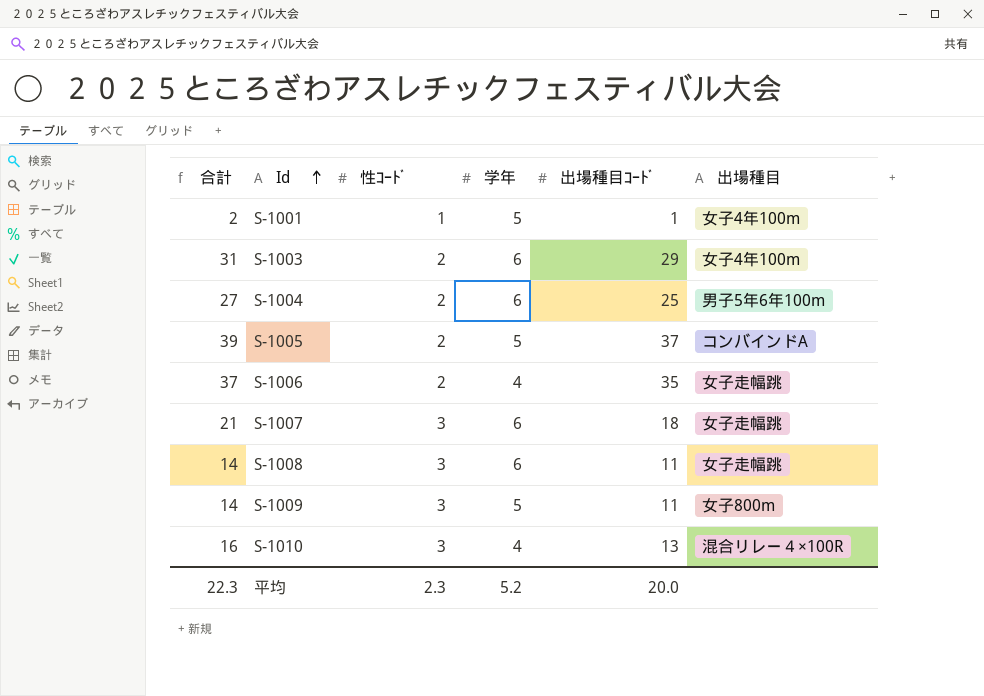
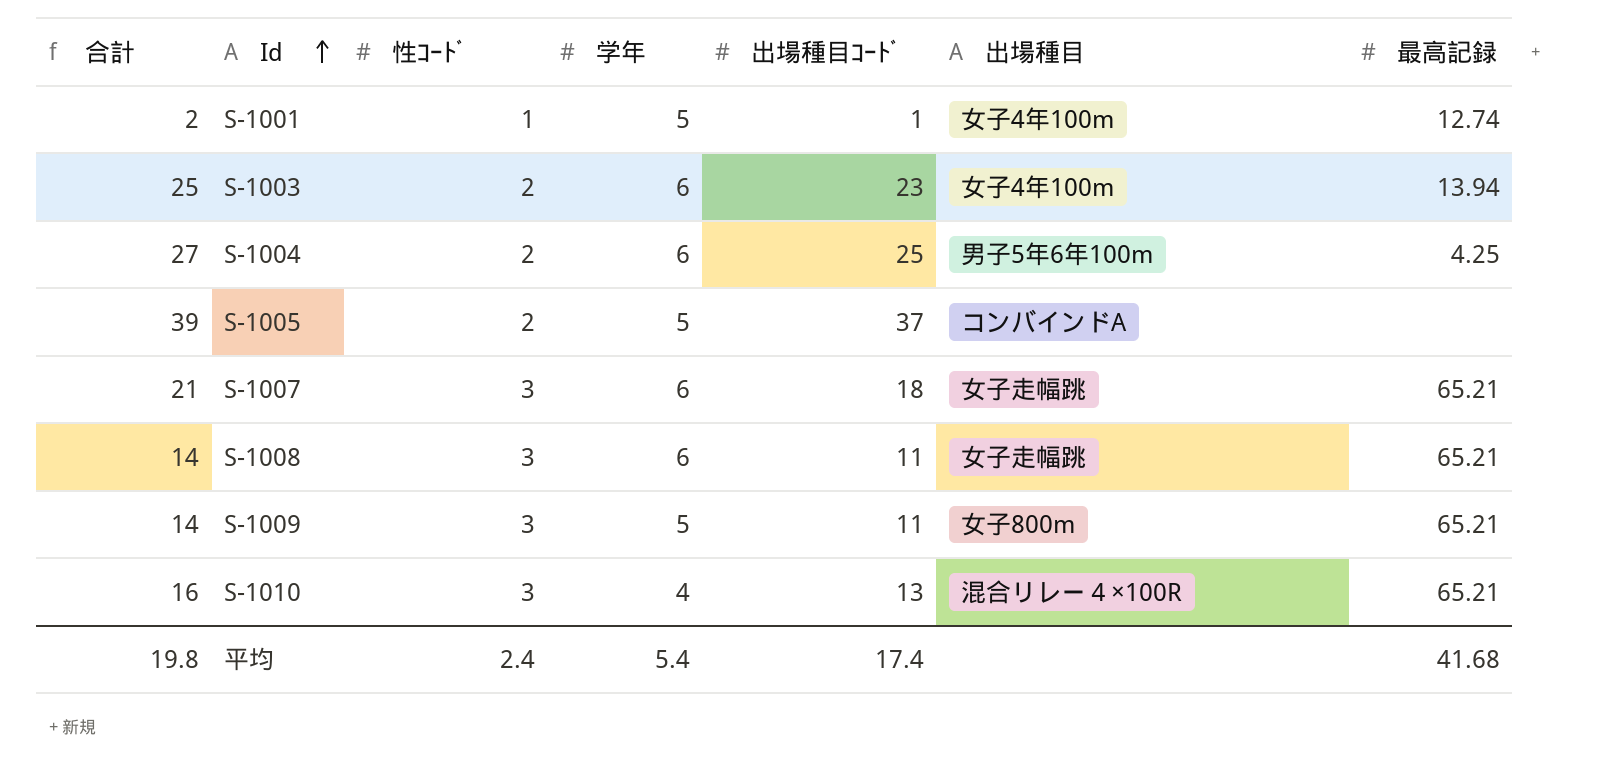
column 最高記録 | position: none -> 7
row S-1006: 37 | 2 | 4 | 35 | 女子走幅跳 -> none
S-1003 | 合計: 31 -> 25
S-1003 | 出場種目ｺｰﾄﾞ: 29 -> 23
平均 | 合計: 22.3 -> 19.8
平均 | 性ｺｰﾄﾞ: 2.3 -> 2.4
平均 | 学年: 5.2 -> 5.4
平均 | 出場種目ｺｰﾄﾞ: 20.0 -> 17.4

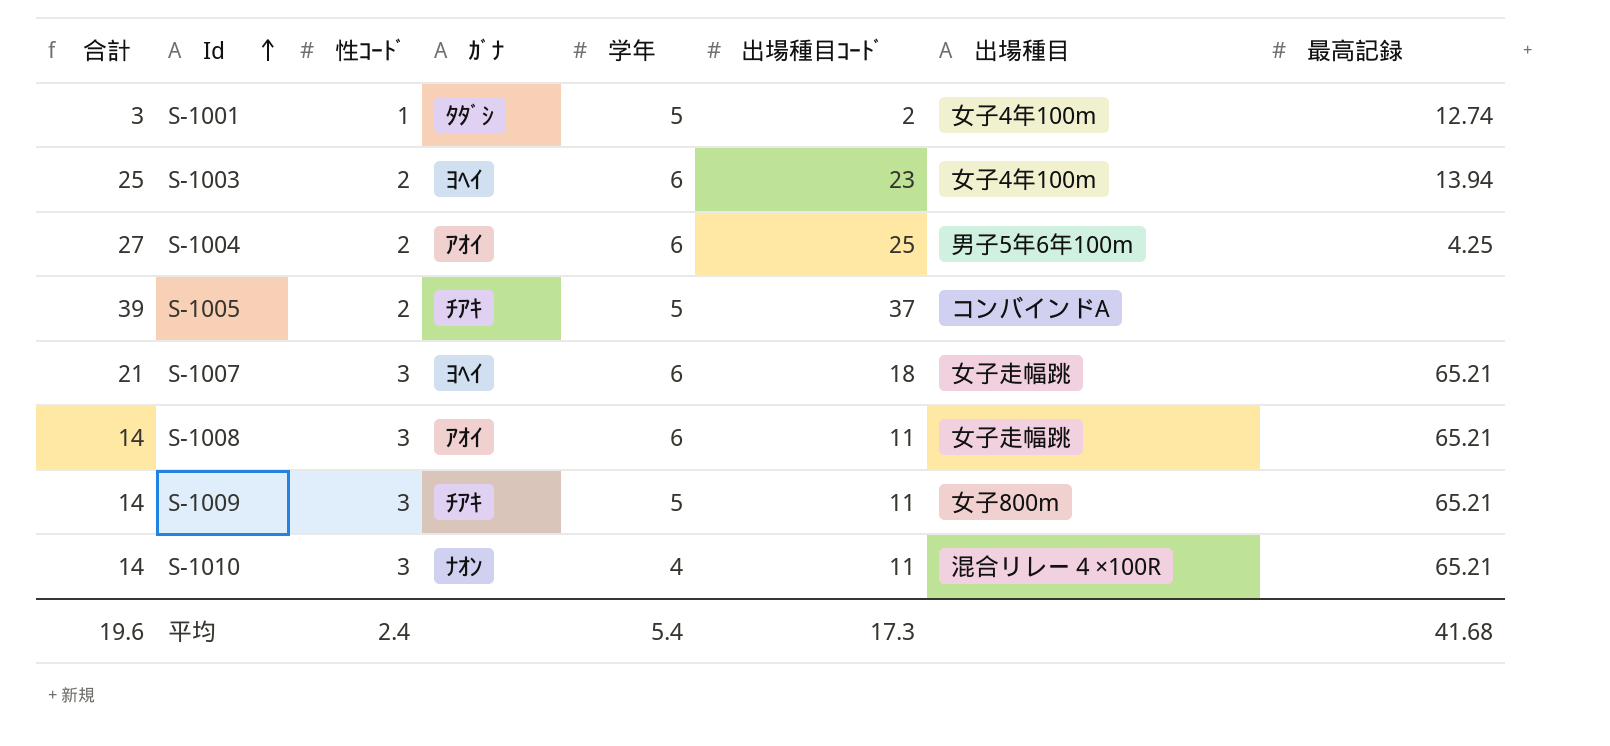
column ｶﾞﾅ | position: none -> 4
S-1001 | 合計: 2 -> 3
S-1001 | 出場種目ｺｰﾄﾞ: 1 -> 2
S-1010 | 合計: 16 -> 14
S-1010 | 出場種目ｺｰﾄﾞ: 13 -> 11
平均 | 合計: 19.8 -> 19.6
平均 | 出場種目ｺｰﾄﾞ: 17.4 -> 17.3

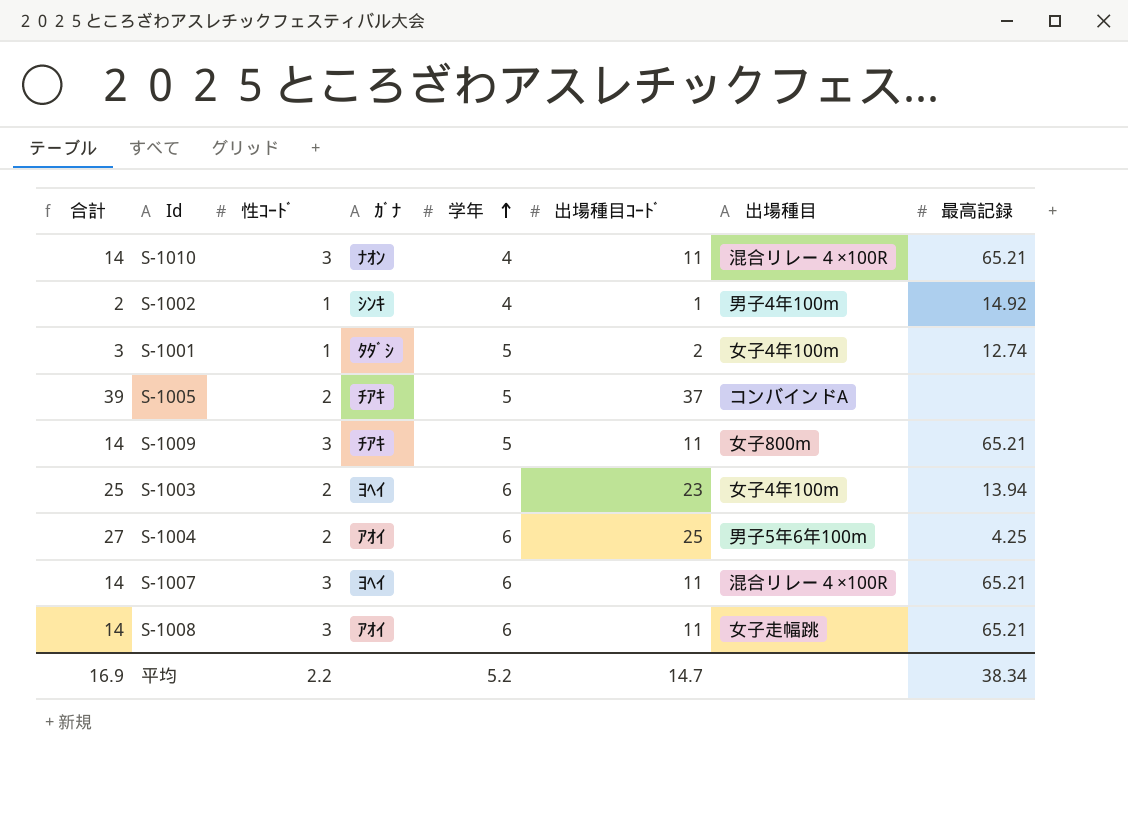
row order: Id ascending -> 学年 ascending
row S-1002: none -> 2 | 1 | ｼﾝｷ | 4 | 1 | 男子4年100m | 14.92
S-1007 | 合計: 21 -> 14
S-1007 | 出場種目ｺｰﾄﾞ: 18 -> 11
S-1007 | 出場種目: 女子走幅跳 -> 混合リレー４×100R
平均 | 合計: 19.6 -> 16.9
平均 | 性ｺｰﾄﾞ: 2.4 -> 2.2
平均 | 学年: 5.4 -> 5.2
平均 | 出場種目ｺｰﾄﾞ: 17.3 -> 14.7
平均 | 最高記録: 41.68 -> 38.34

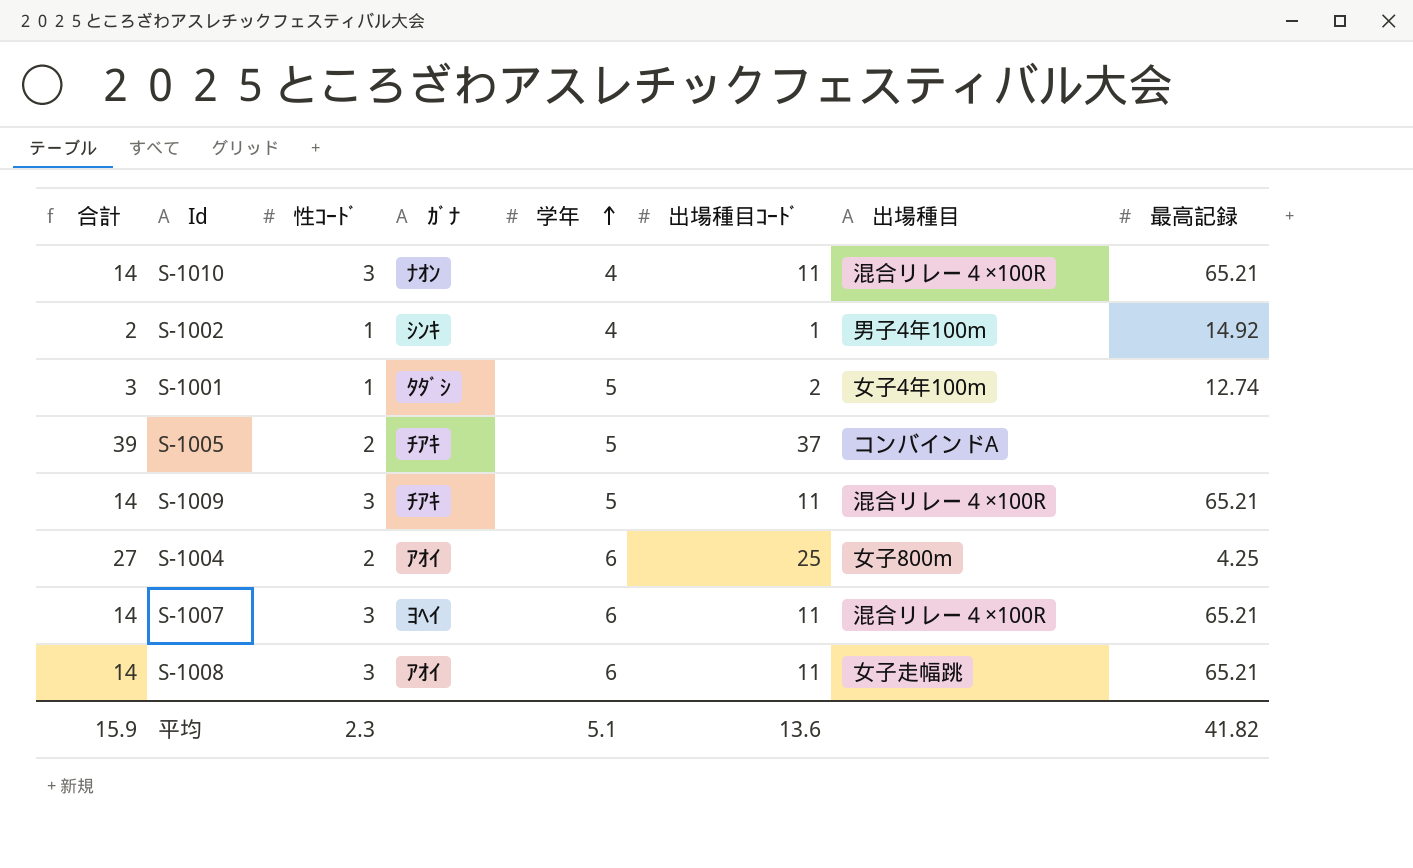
row S-1003: 25 | 2 | ﾖﾍｲ | 6 | 23 | 女子4年100m | 13.94 -> none
S-1009 | 出場種目: 女子800m -> 混合リレー４×100R
S-1004 | 出場種目: 男子5年6年100m -> 女子800m
平均 | 合計: 16.9 -> 15.9
平均 | 性ｺｰﾄﾞ: 2.2 -> 2.3
平均 | 学年: 5.2 -> 5.1
平均 | 出場種目ｺｰﾄﾞ: 14.7 -> 13.6
平均 | 最高記録: 38.34 -> 41.82

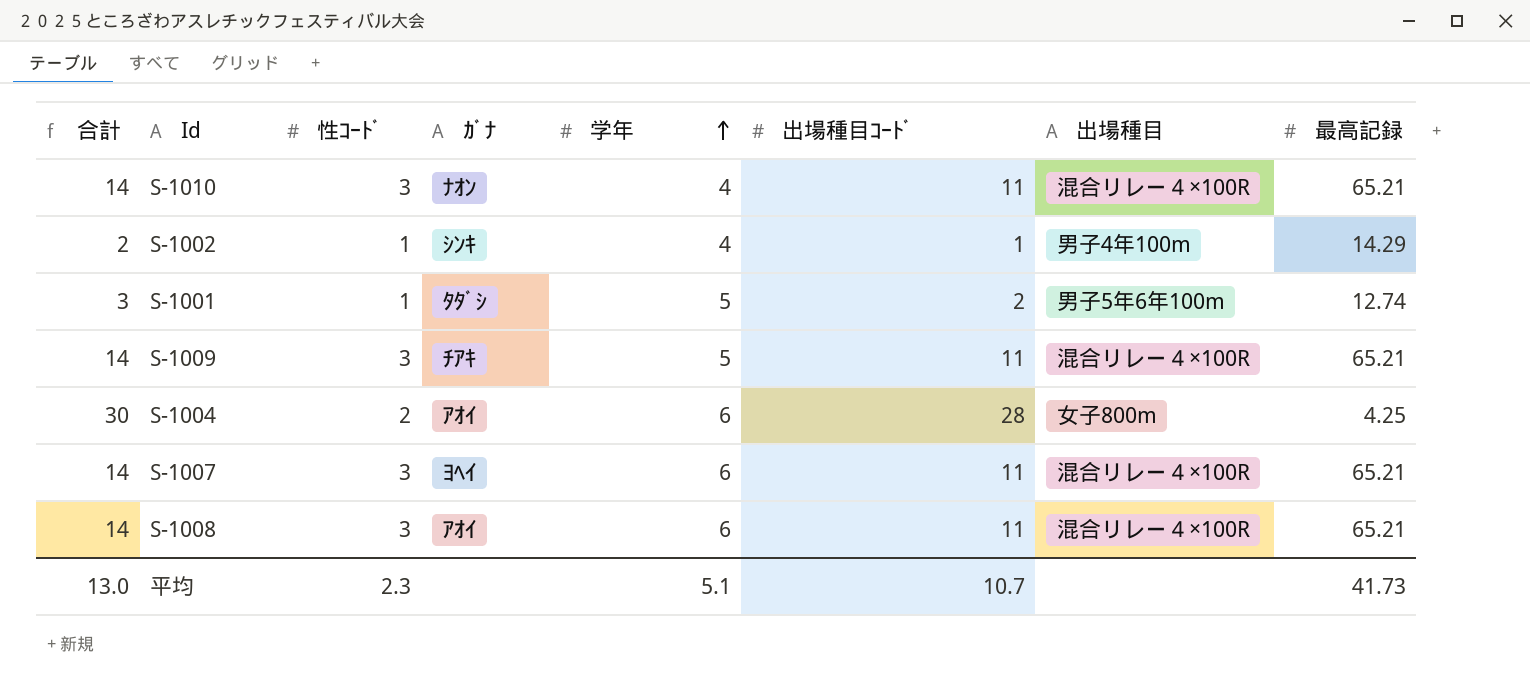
row S-1005: 39 | 2 | ﾁｱｷ | 5 | 37 | コンバインドA | none -> none
S-1002 | 最高記録: 14.92 -> 14.29
S-1001 | 出場種目: 女子4年100m -> 男子5年6年100m
S-1004 | 合計: 27 -> 30
S-1004 | 出場種目ｺｰﾄﾞ: 25 -> 28
S-1008 | 出場種目: 女子走幅跳 -> 混合リレー４×100R
平均 | 合計: 15.9 -> 13.0
平均 | 出場種目ｺｰﾄﾞ: 13.6 -> 10.7
平均 | 最高記録: 41.82 -> 41.73

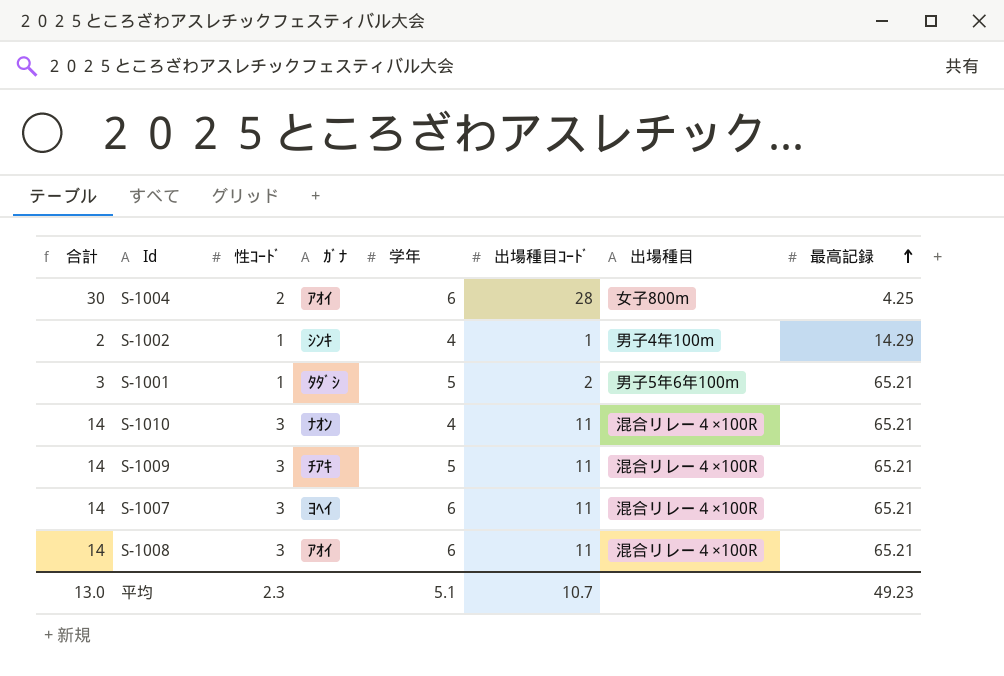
row order: 学年 ascending -> 最高記録 ascending
S-1001 | 最高記録: 12.74 -> 65.21
平均 | 最高記録: 41.73 -> 49.23

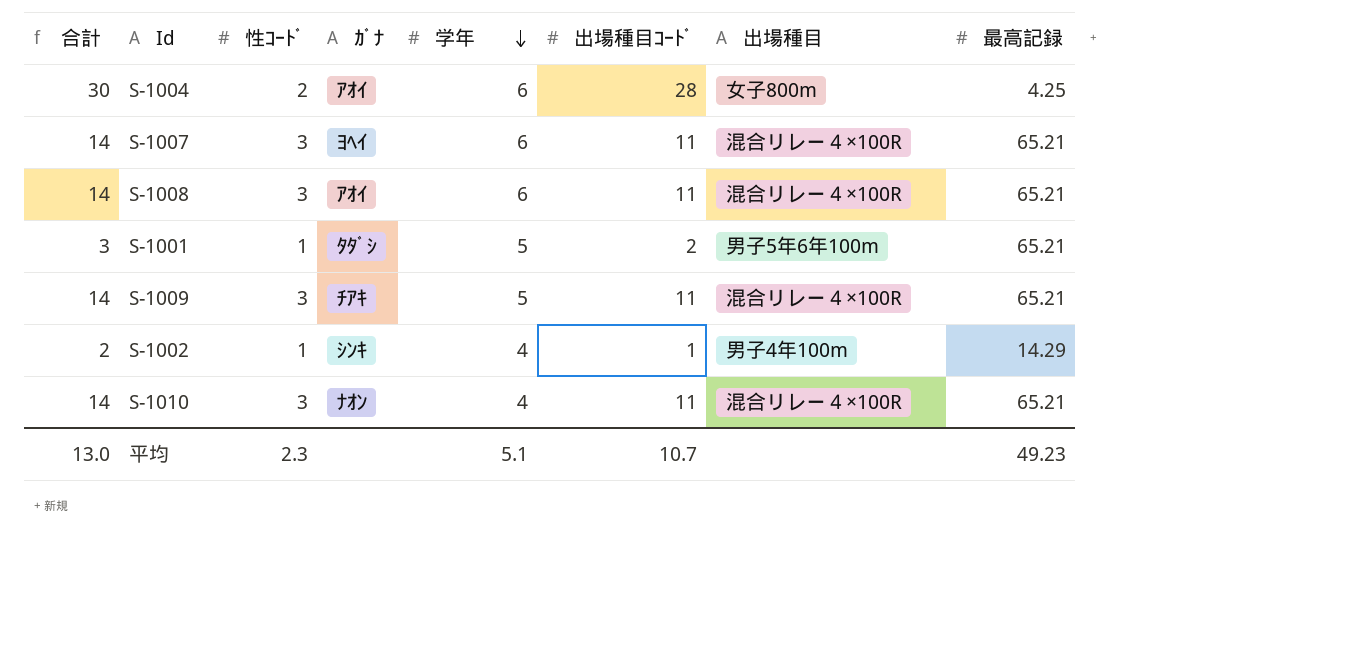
row order: 最高記録 ascending -> 学年 descending

